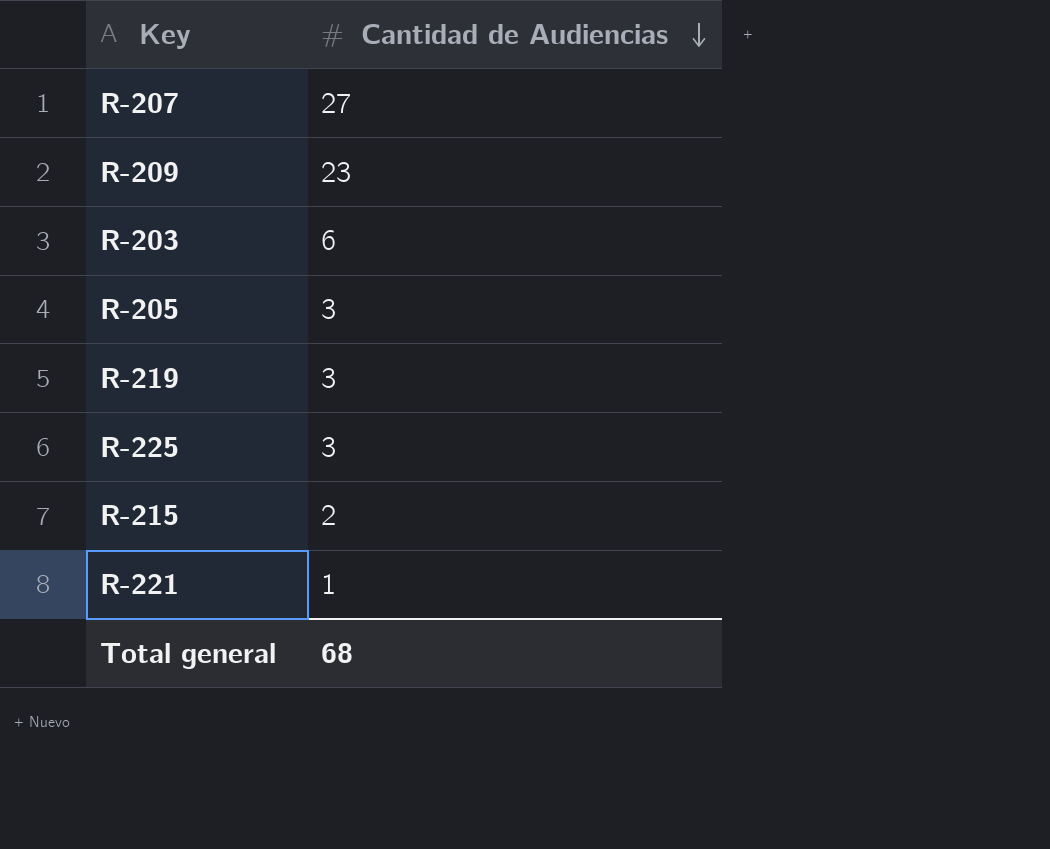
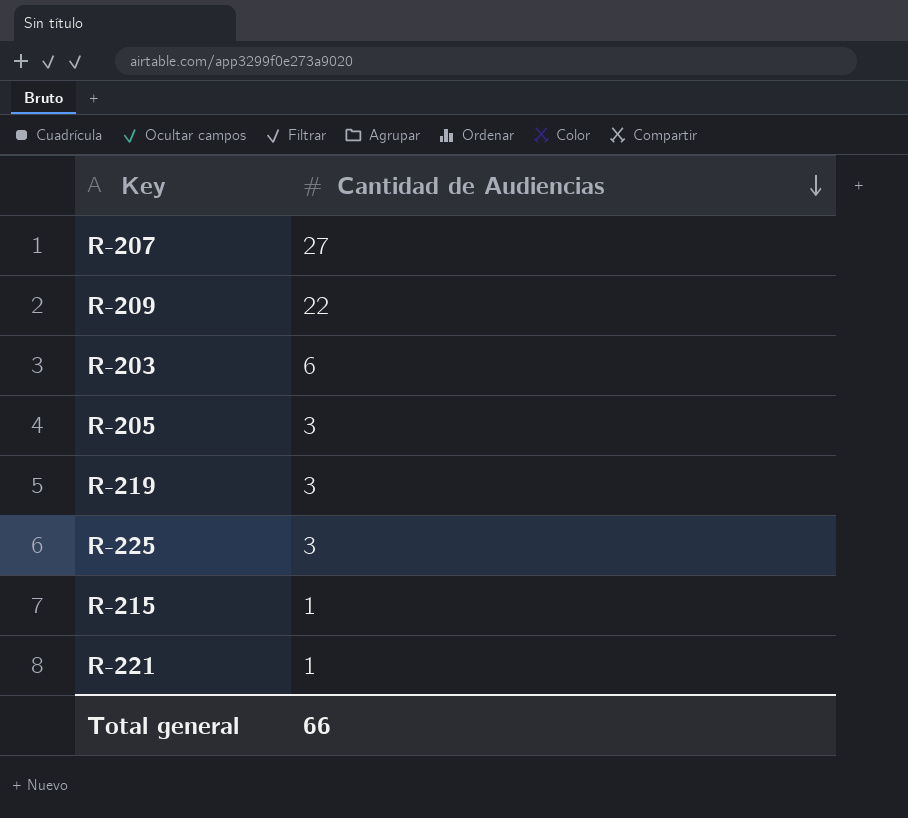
R-209 | Cantidad de Audiencias: 23 -> 22
R-215 | Cantidad de Audiencias: 2 -> 1
Total general | Cantidad de Audiencias: 68 -> 66

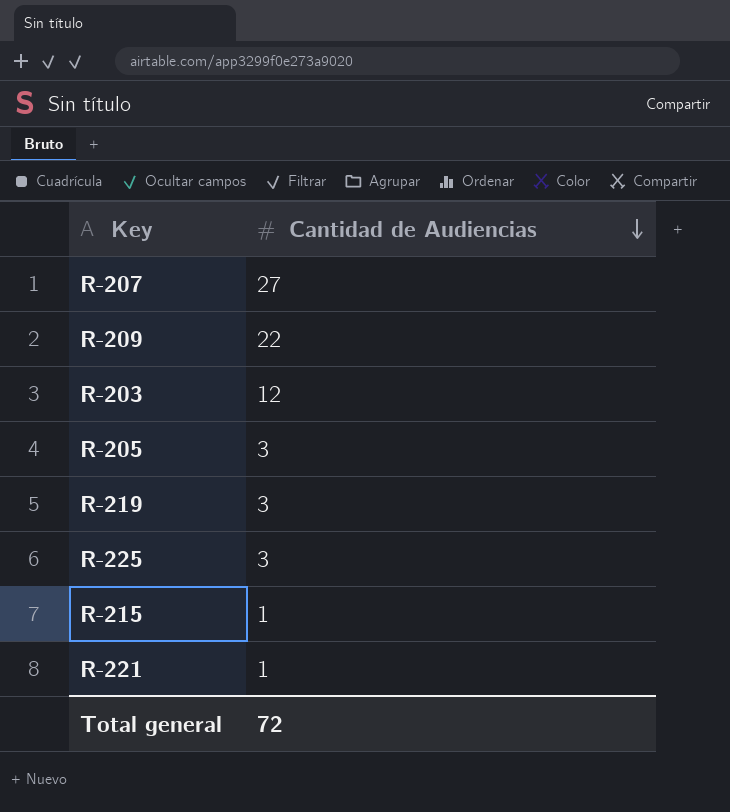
R-203 | Cantidad de Audiencias: 6 -> 12
Total general | Cantidad de Audiencias: 66 -> 72

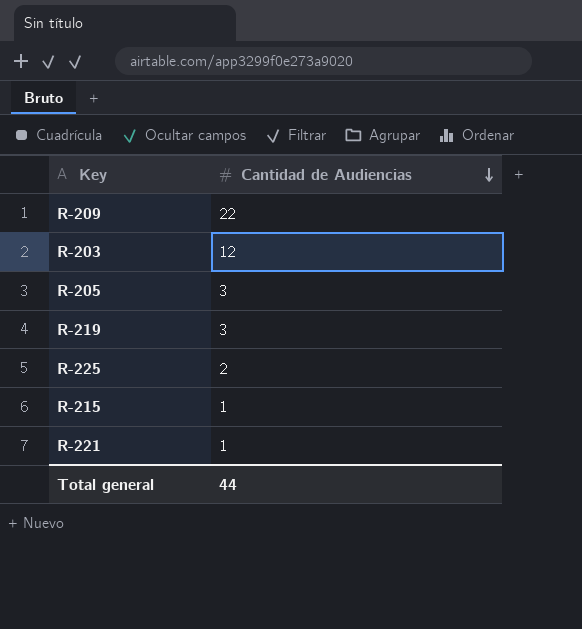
row R-207: 27 -> none
R-225 | Cantidad de Audiencias: 3 -> 2
Total general | Cantidad de Audiencias: 72 -> 44

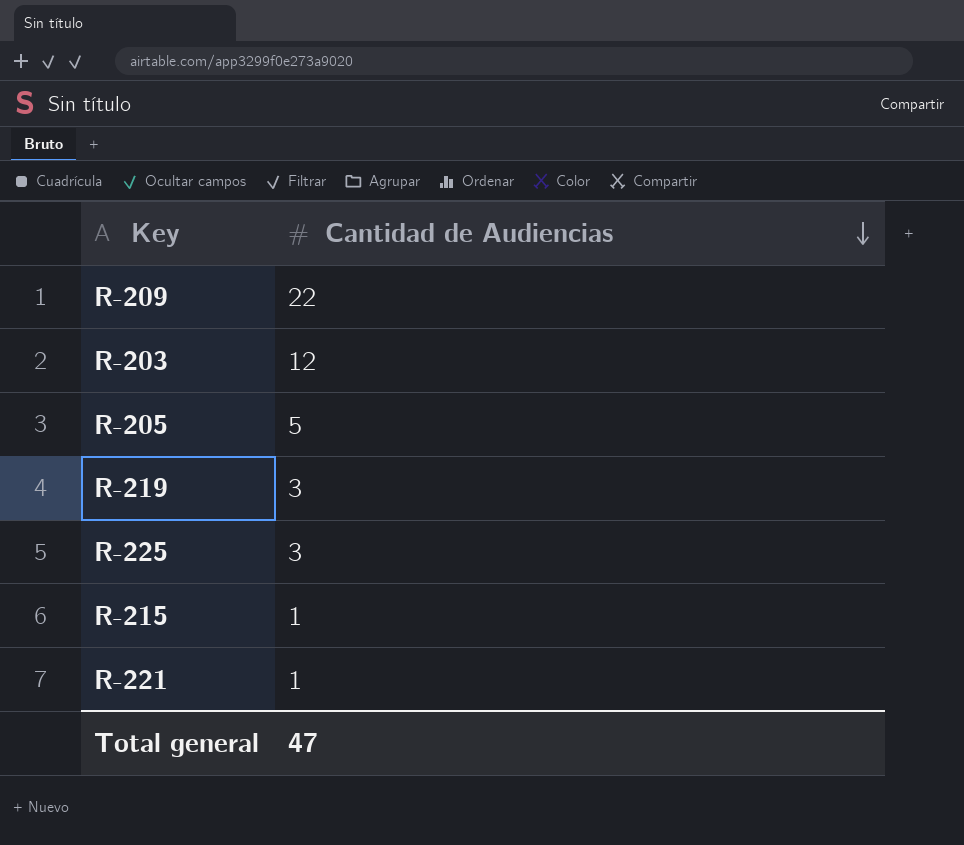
R-205 | Cantidad de Audiencias: 3 -> 5
R-225 | Cantidad de Audiencias: 2 -> 3
Total general | Cantidad de Audiencias: 44 -> 47

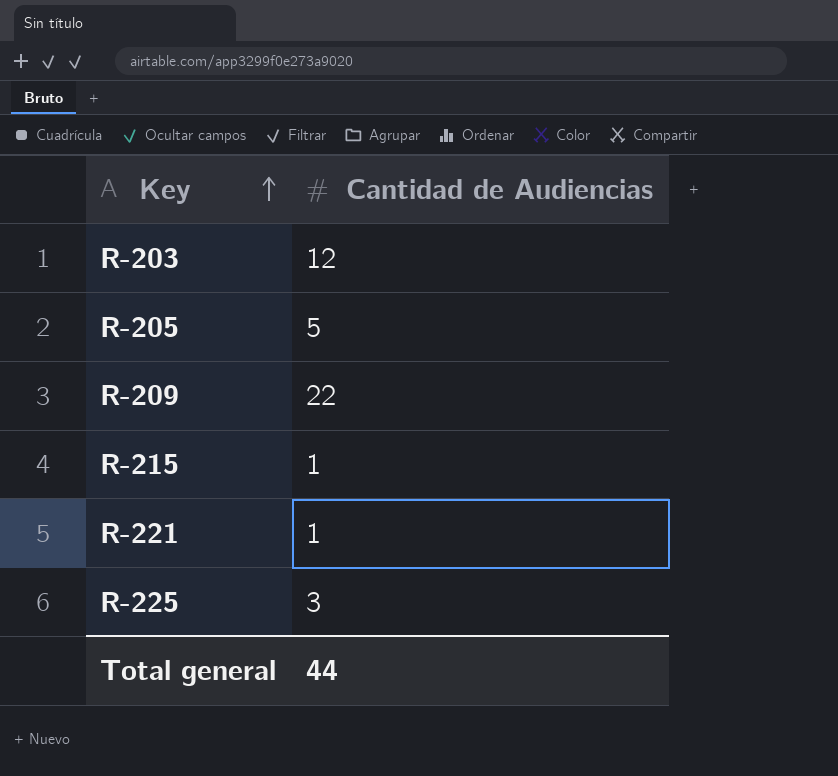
row order: Cantidad de Audiencias descending -> Key ascending
row R-219: 3 -> none
Total general | Cantidad de Audiencias: 47 -> 44

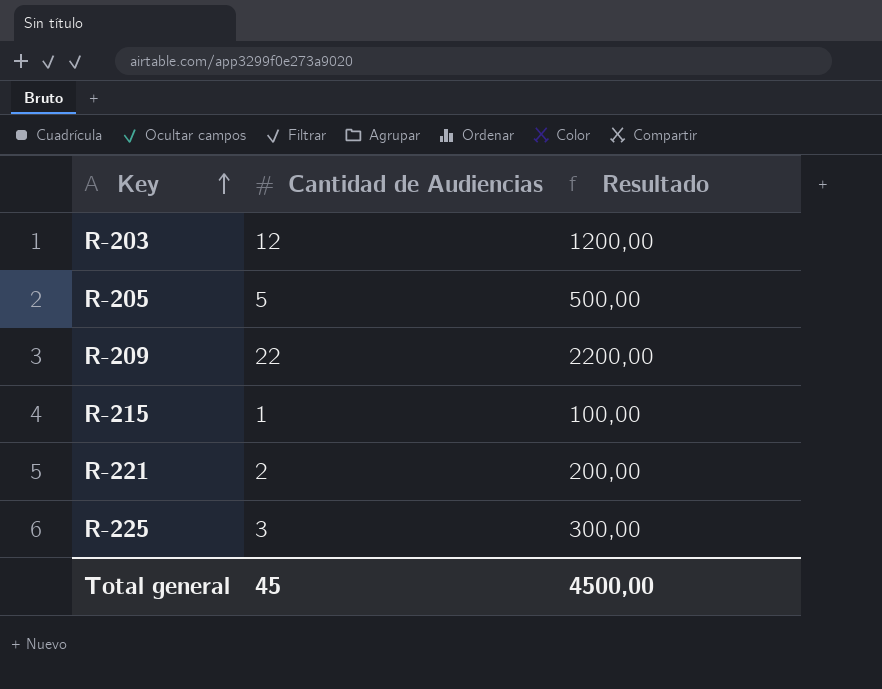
column Resultado | formula: none -> [Cantidad de Audiencias] * 100
R-221 | Cantidad de Audiencias: 1 -> 2
Total general | Cantidad de Audiencias: 44 -> 45

